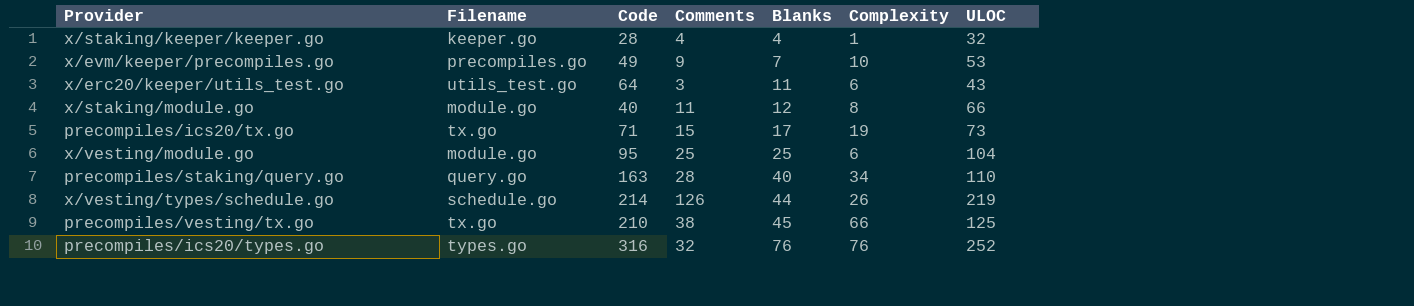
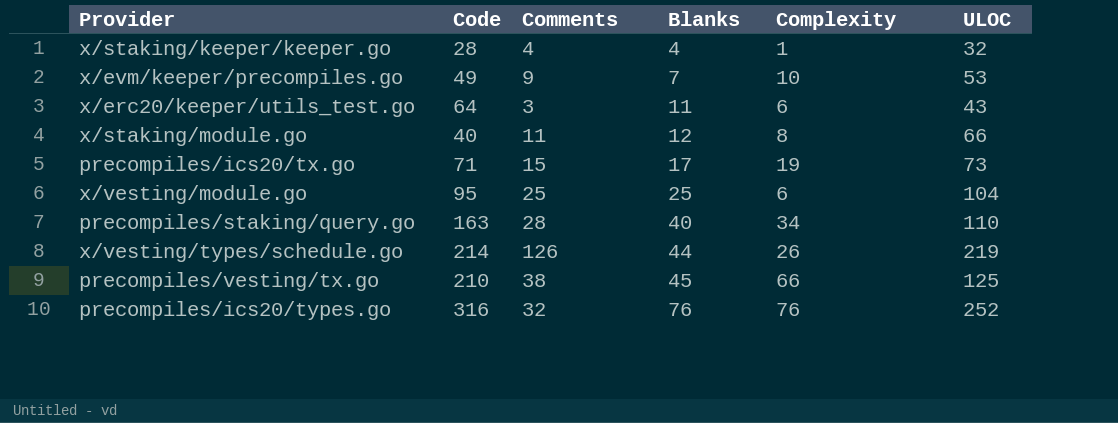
column Filename | position: 2 -> none

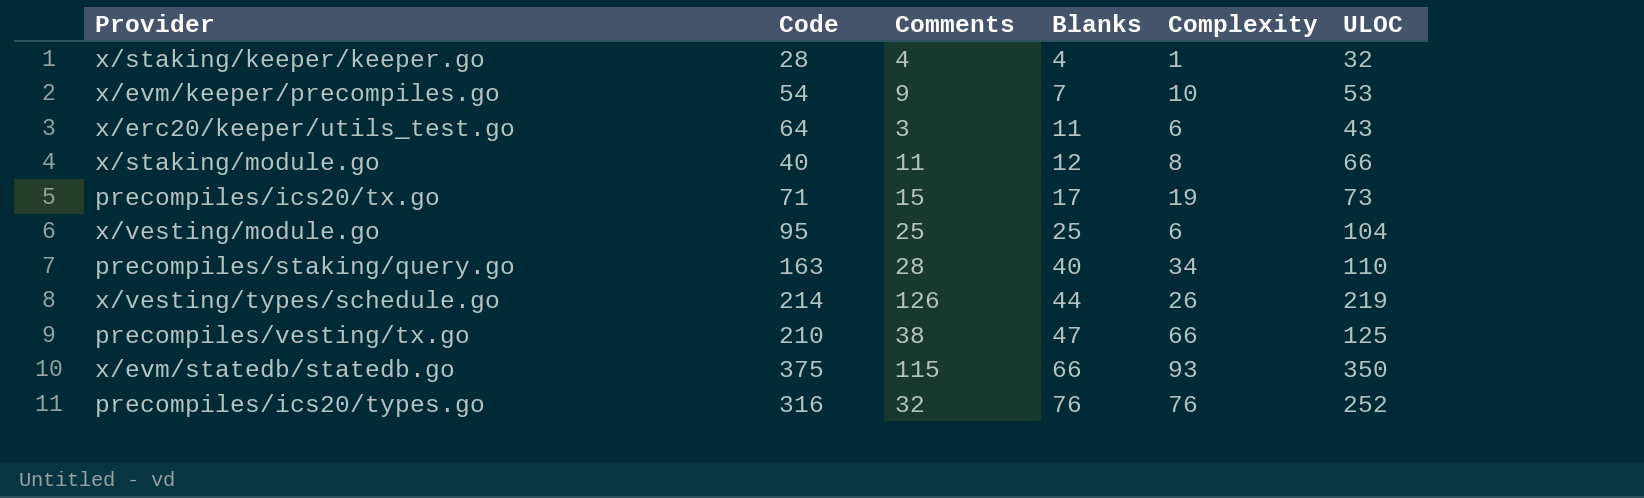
x/evm/keeper/precompiles.go | Code: 49 -> 54
precompiles/vesting/tx.go | Blanks: 45 -> 47
row x/evm/statedb/statedb.go: none -> 375 | 115 | 66 | 93 | 350

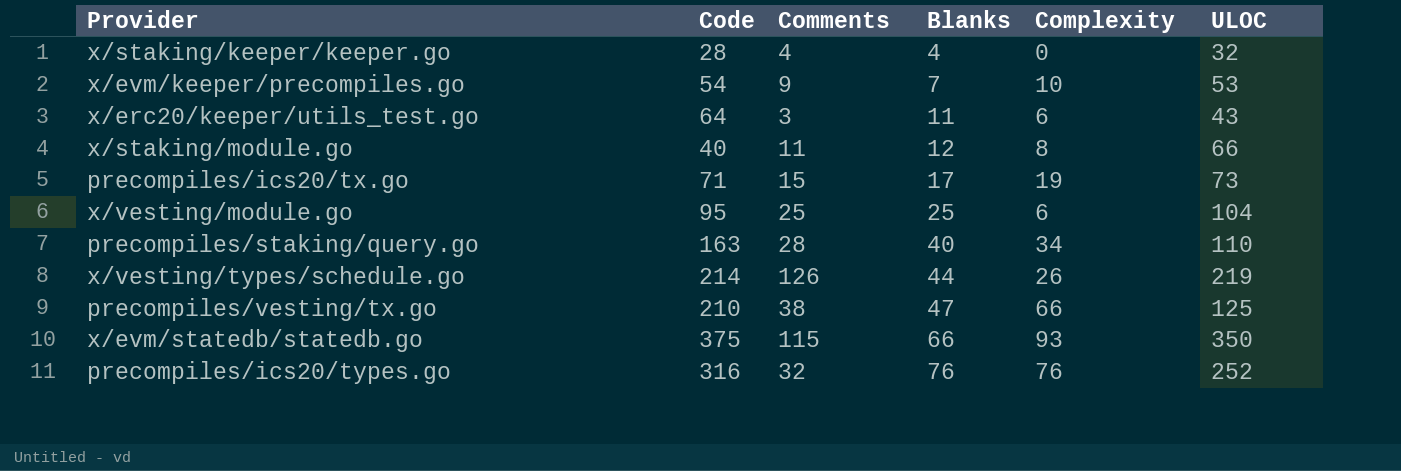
x/staking/keeper/keeper.go | Complexity: 1 -> 0

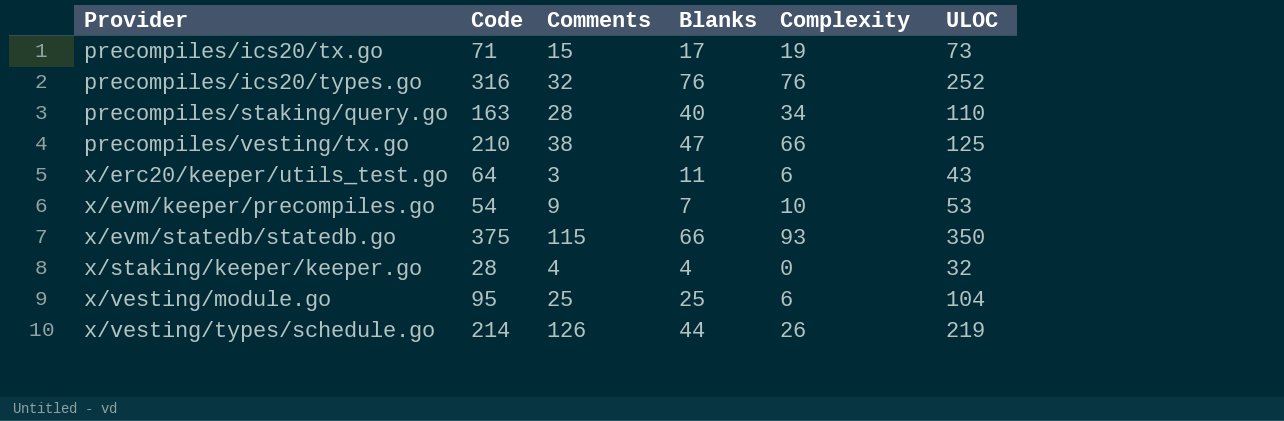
row order: Blanks ascending -> Provider ascending
row x/staking/module.go: 40 | 11 | 12 | 8 | 66 -> none

